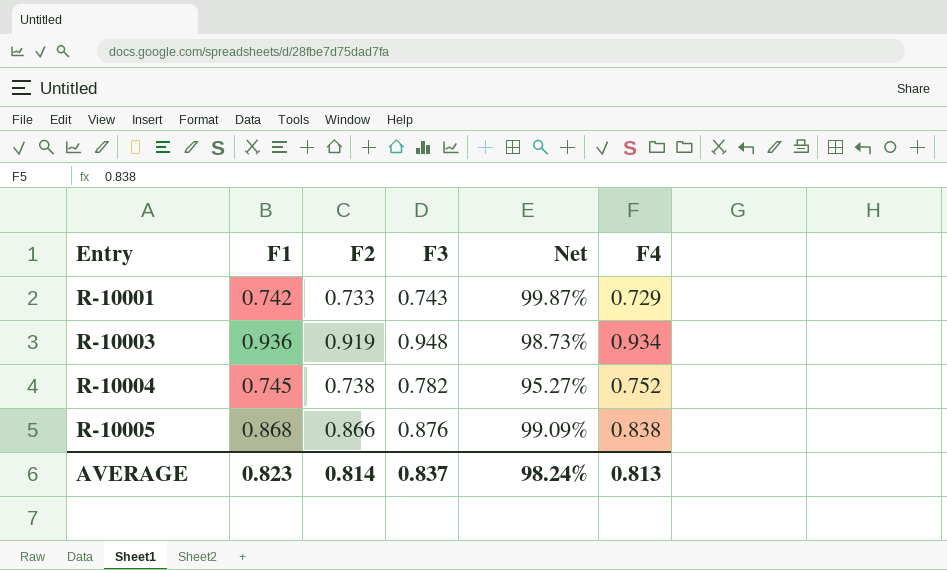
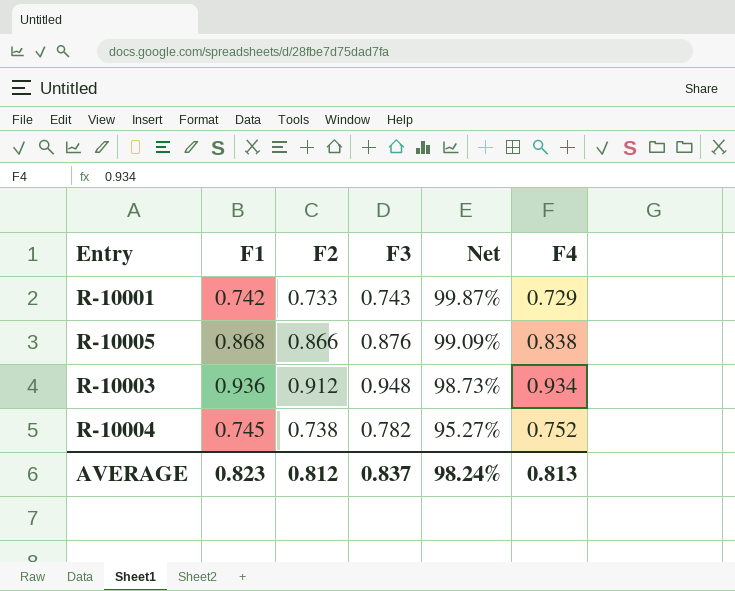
row order: Entry ascending -> Net descending
R-10003 | F2: 0.919 -> 0.912
AVERAGE | F2: 0.814 -> 0.812

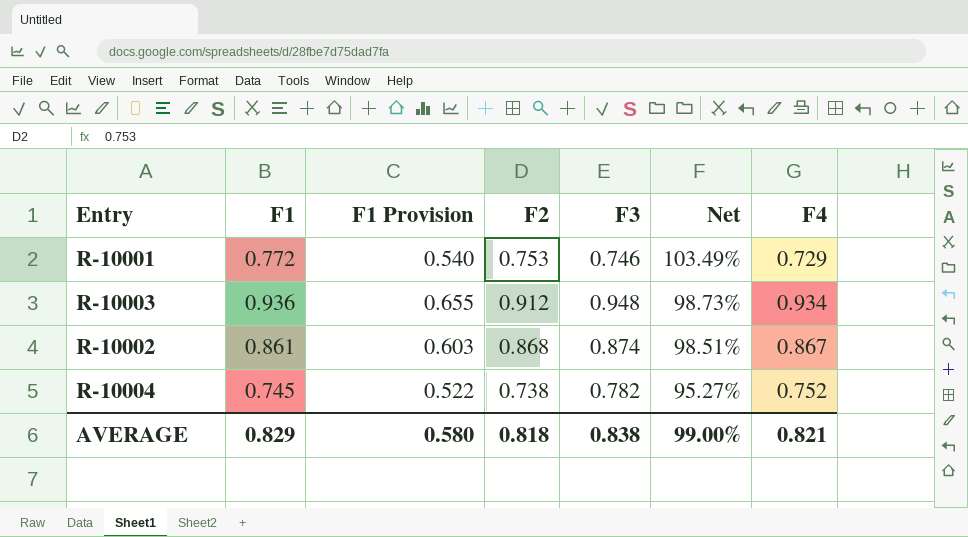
column F1 Provision | formula: none -> [F1] * 0.7
row R-10005: 0.868 | 0.866 | 0.876 | 99.09% | 0.838 -> none
R-10001 | F1: 0.742 -> 0.772
R-10001 | F2: 0.733 -> 0.753
R-10001 | F3: 0.743 -> 0.746
R-10001 | Net: 99.87% -> 103.49%
row R-10002: none -> 0.861 | 0.603 | 0.868 | 0.874 | 98.51% | 0.867
AVERAGE | F1: 0.823 -> 0.829
AVERAGE | F2: 0.812 -> 0.818
AVERAGE | F3: 0.837 -> 0.838
AVERAGE | Net: 98.24% -> 99.00%
AVERAGE | F4: 0.813 -> 0.821

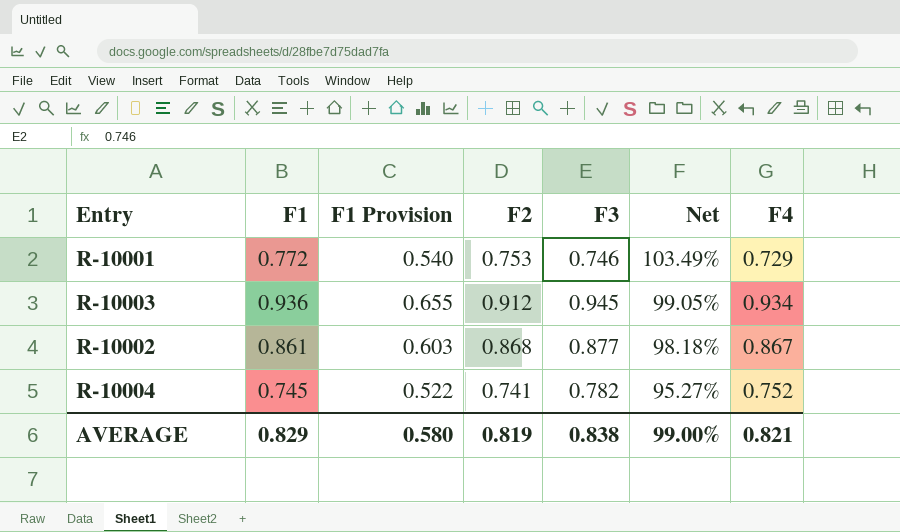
R-10003 | F3: 0.948 -> 0.945
R-10003 | Net: 98.73% -> 99.05%
R-10002 | F3: 0.874 -> 0.877
R-10002 | Net: 98.51% -> 98.18%
R-10004 | F2: 0.738 -> 0.741
AVERAGE | F2: 0.818 -> 0.819

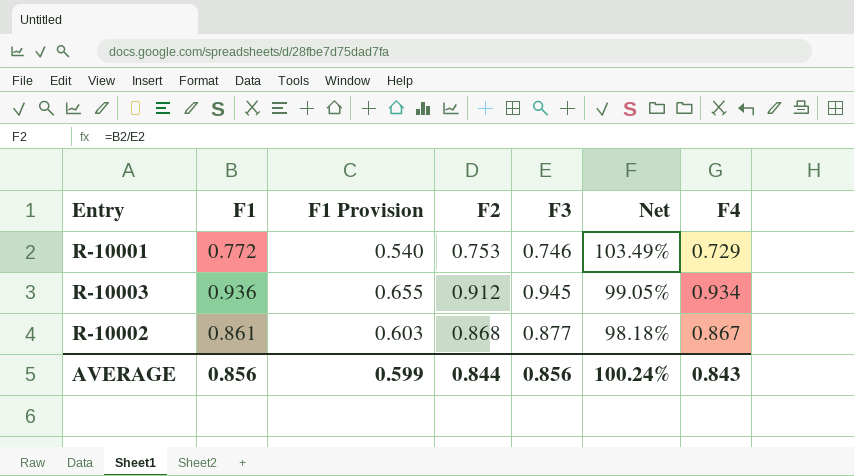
row R-10004: 0.745 | 0.522 | 0.741 | 0.782 | 95.27% | 0.752 -> none
AVERAGE | F1: 0.829 -> 0.856
AVERAGE | F1 Provision: 0.580 -> 0.599
AVERAGE | F2: 0.819 -> 0.844
AVERAGE | F3: 0.838 -> 0.856
AVERAGE | Net: 99.00% -> 100.24%
AVERAGE | F4: 0.821 -> 0.843

